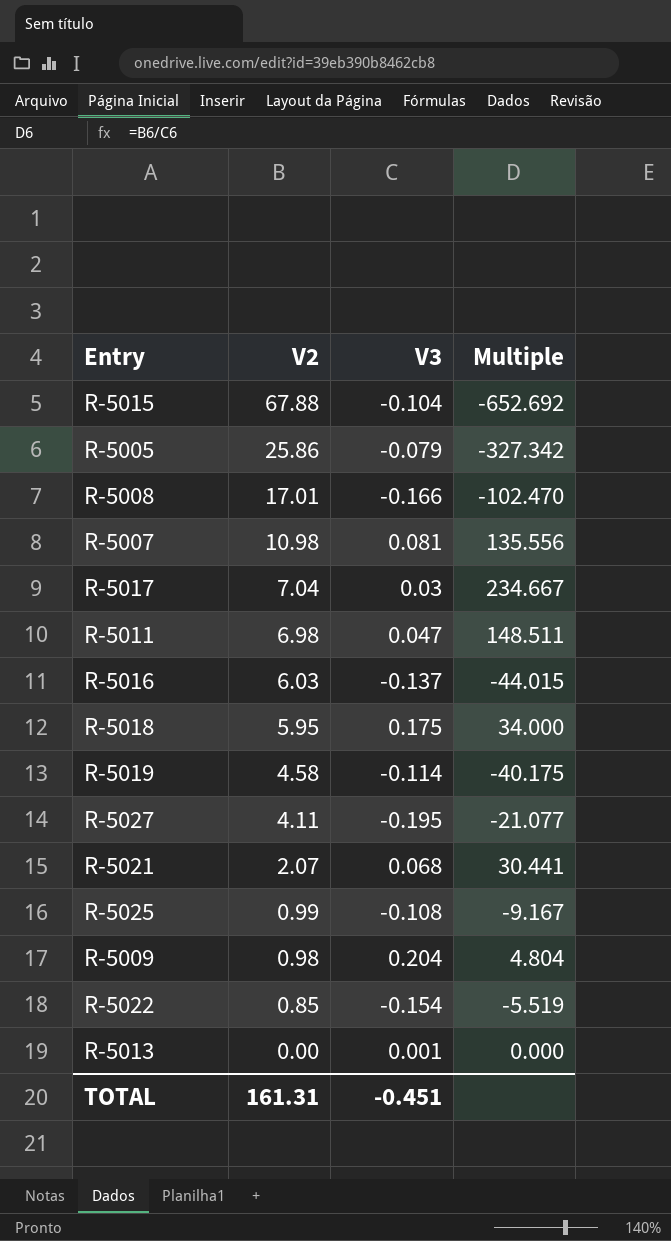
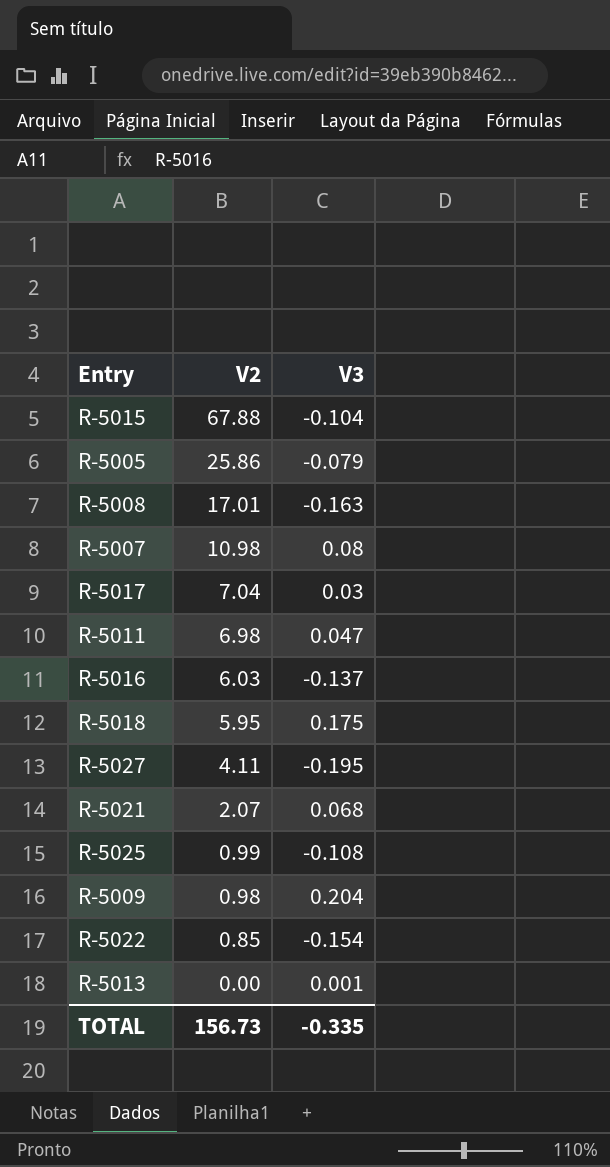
column Multiple | formula: [V2] / [V3] -> none
row R-5019: 4.58 | -0.114 | -40.175 -> none
R-5008 | V3: -0.166 -> -0.163
R-5007 | V3: 0.081 -> 0.08
TOTAL | V2: 161.31 -> 156.73
TOTAL | V3: -0.451 -> -0.335

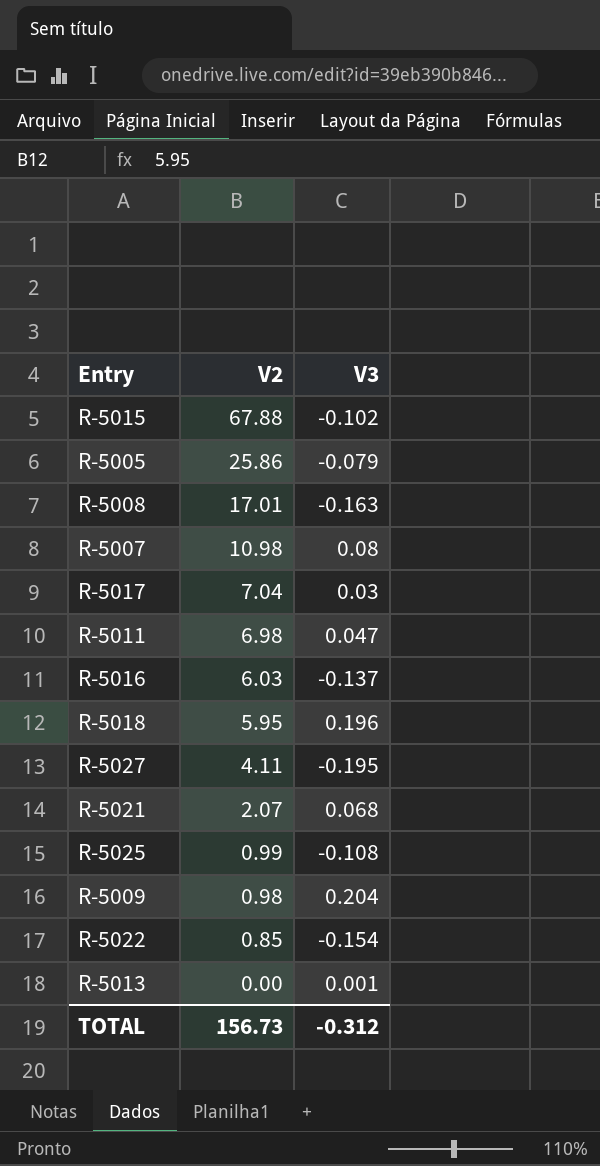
R-5015 | V3: -0.104 -> -0.102
R-5018 | V3: 0.175 -> 0.196
TOTAL | V3: -0.335 -> -0.312

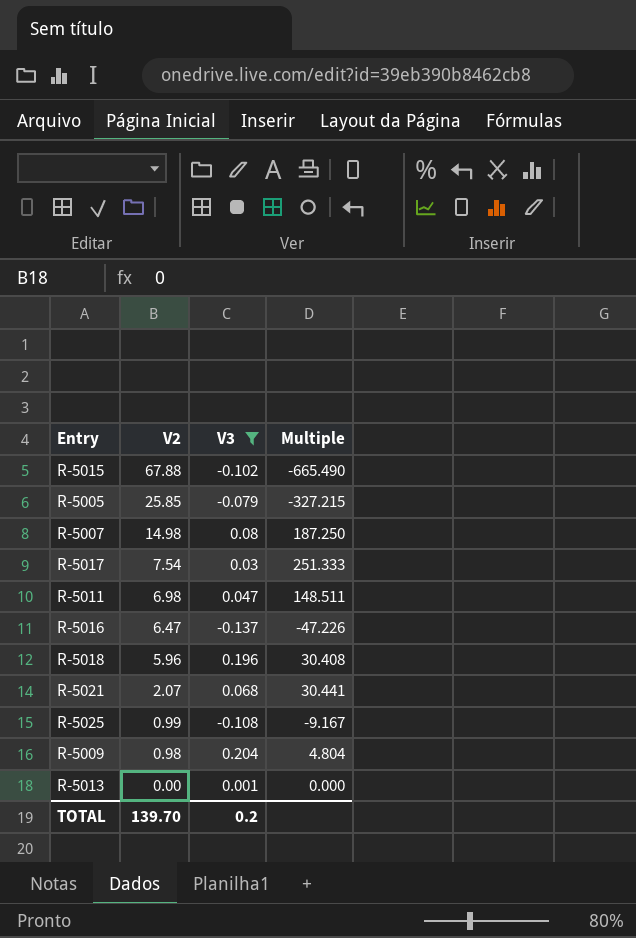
filter: none -> V3 >= -0.137
column Multiple | formula: none -> [V2] / [V3]
R-5005 | V2: 25.86 -> 25.85
R-5007 | V2: 10.98 -> 14.98
R-5017 | V2: 7.04 -> 7.54
R-5016 | V2: 6.03 -> 6.47
R-5018 | V2: 5.95 -> 5.96
TOTAL | V2: 156.73 -> 139.70
TOTAL | V3: -0.312 -> 0.2

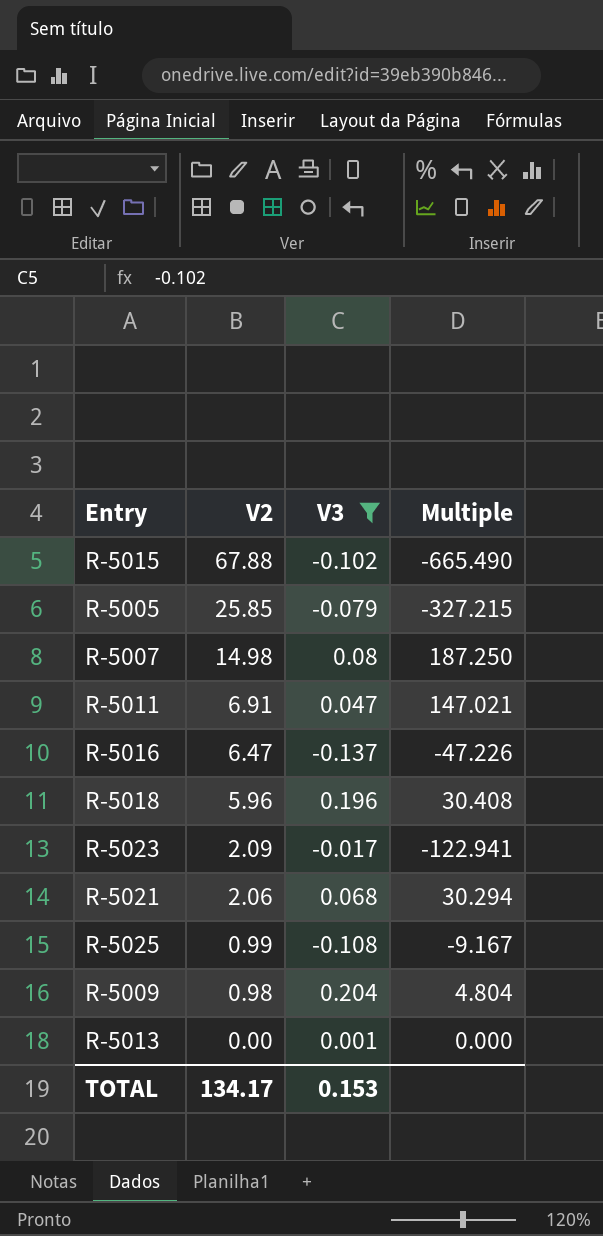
row R-5017: 7.54 | 0.03 | 251.333 -> none
R-5011 | V2: 6.98 -> 6.91
R-5011 | Multiple: 148.511 -> 147.021
row R-5023: none -> 2.09 | -0.017 | -122.941
R-5021 | V2: 2.07 -> 2.06
R-5021 | Multiple: 30.441 -> 30.294
TOTAL | V2: 139.70 -> 134.17
TOTAL | V3: 0.2 -> 0.153

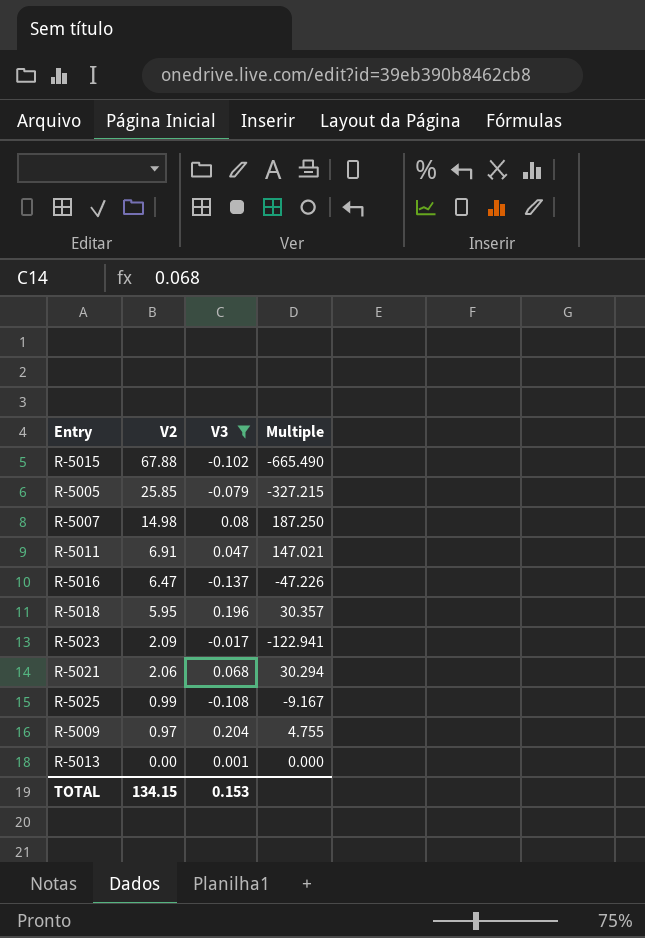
R-5018 | V2: 5.96 -> 5.95
R-5018 | Multiple: 30.408 -> 30.357
R-5009 | V2: 0.98 -> 0.97
R-5009 | Multiple: 4.804 -> 4.755
TOTAL | V2: 134.17 -> 134.15

